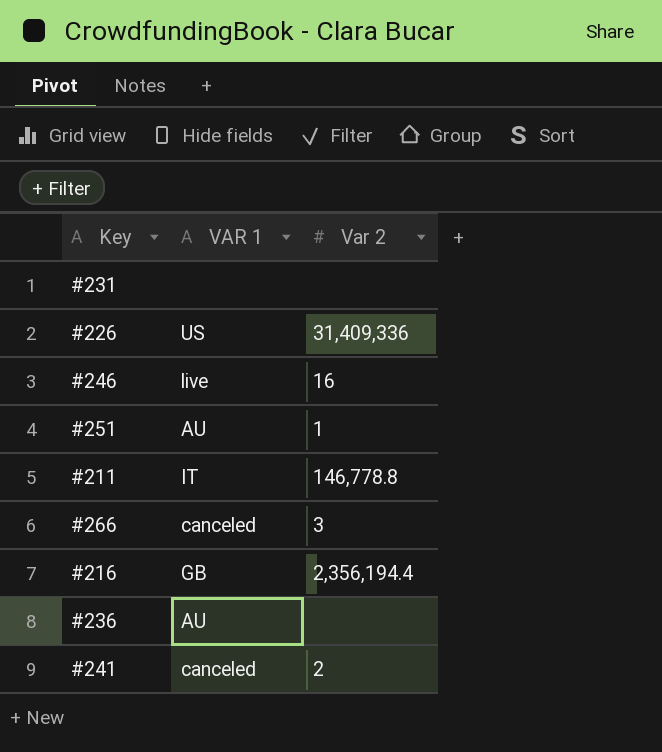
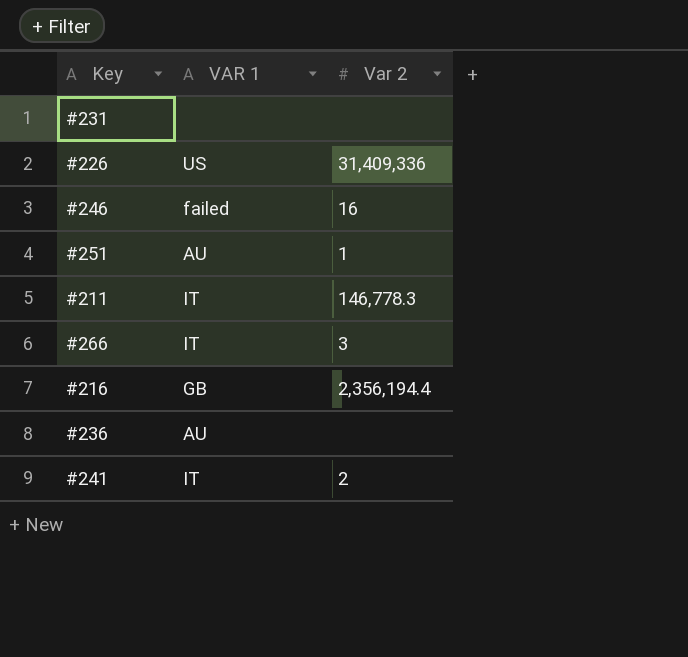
#246 | VAR 1: live -> failed
#211 | Var 2: 146,778.8 -> 146,778.3
#266 | VAR 1: canceled -> IT
#241 | VAR 1: canceled -> IT

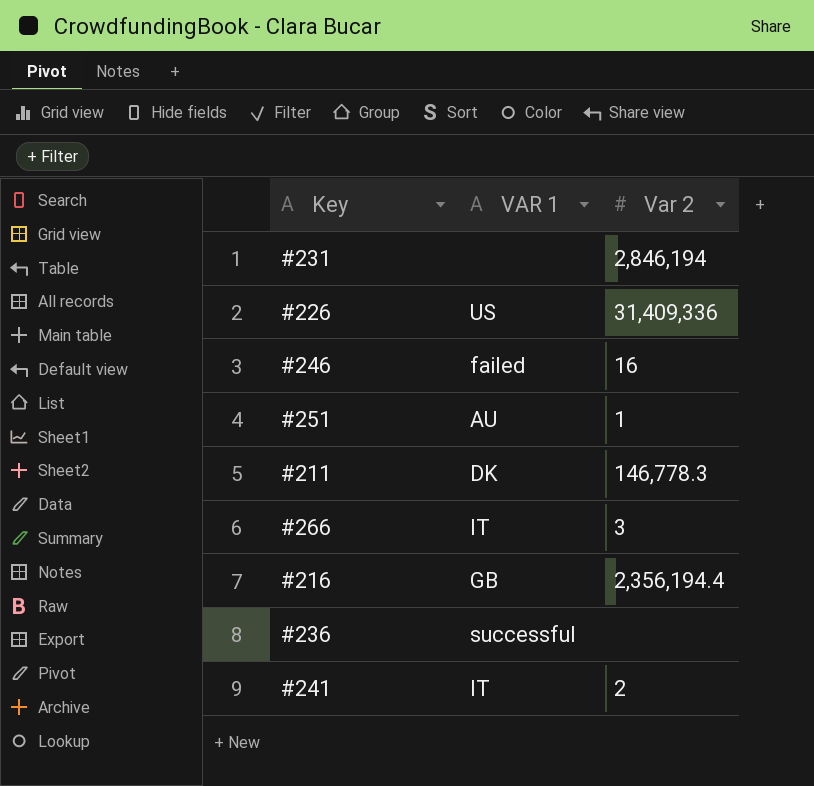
#231 | Var 2: none -> 2,846,194
#211 | VAR 1: IT -> DK
#236 | VAR 1: AU -> successful

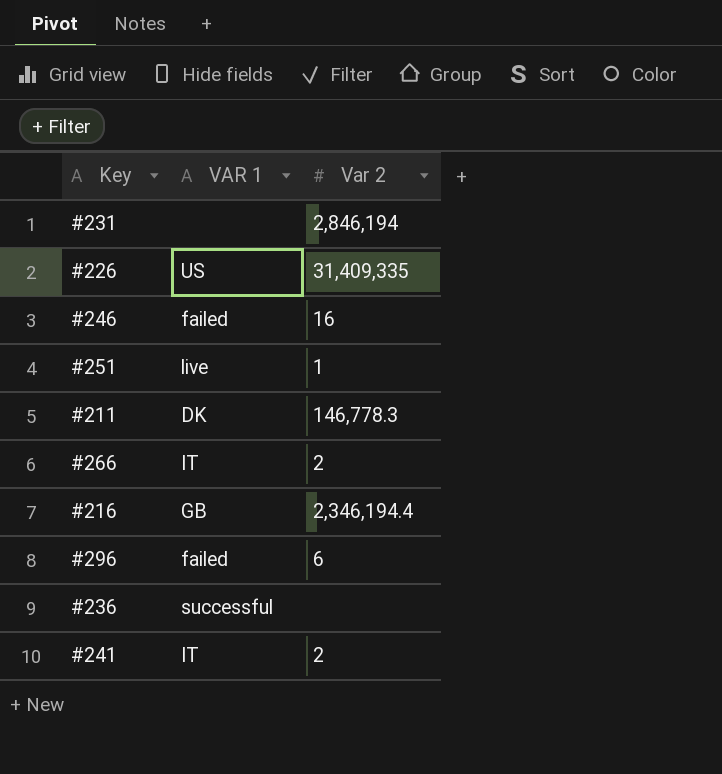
#226 | Var 2: 31,409,336 -> 31,409,335
#251 | VAR 1: AU -> live
#266 | Var 2: 3 -> 2
#216 | Var 2: 2,356,194.4 -> 2,346,194.4
row #296: none -> failed | 6

